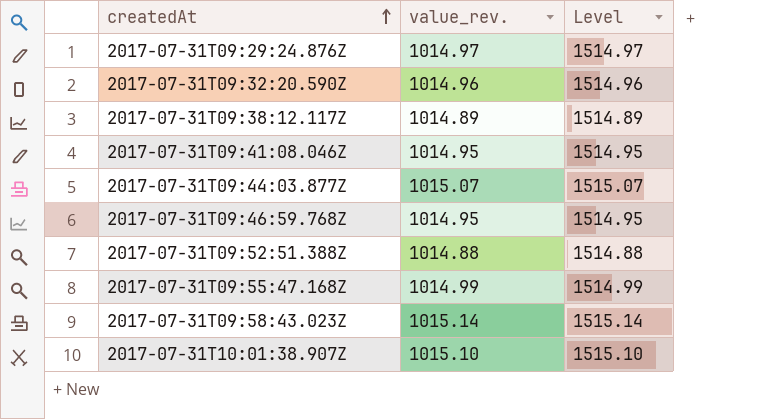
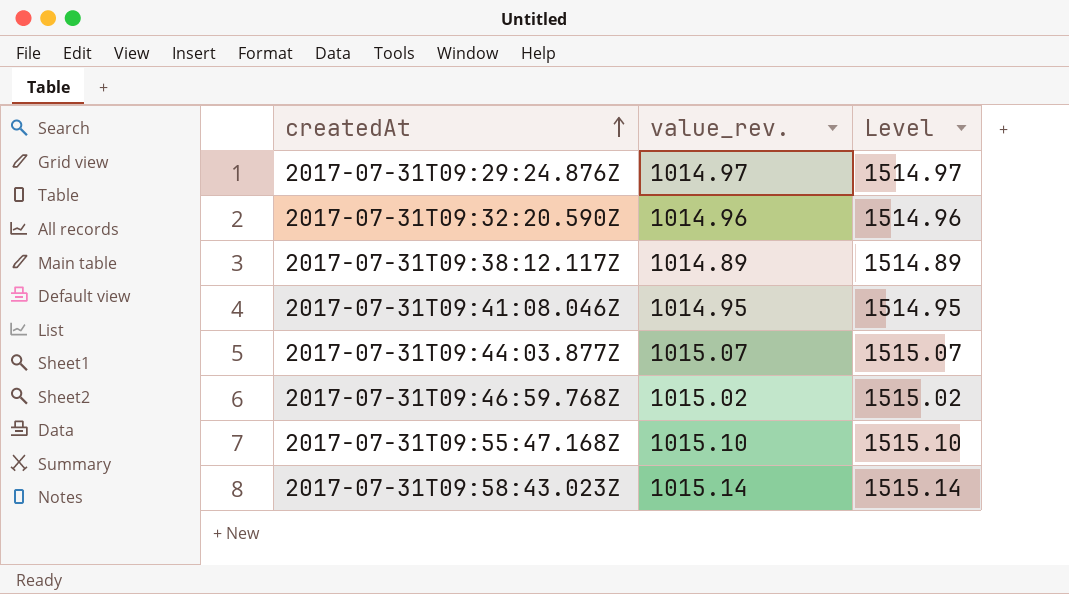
row 2017-07-31T09:52:51.388Z: 1014.88 | 1514.88 -> none
row 2017-07-31T10:01:38.907Z: 1015.10 | 1515.10 -> none
2017-07-31T09:46:59.768Z | value_rev.: 1014.95 -> 1015.02
2017-07-31T09:46:59.768Z | Level: 1514.95 -> 1515.02
2017-07-31T09:55:47.168Z | value_rev.: 1014.99 -> 1015.10
2017-07-31T09:55:47.168Z | Level: 1514.99 -> 1515.10

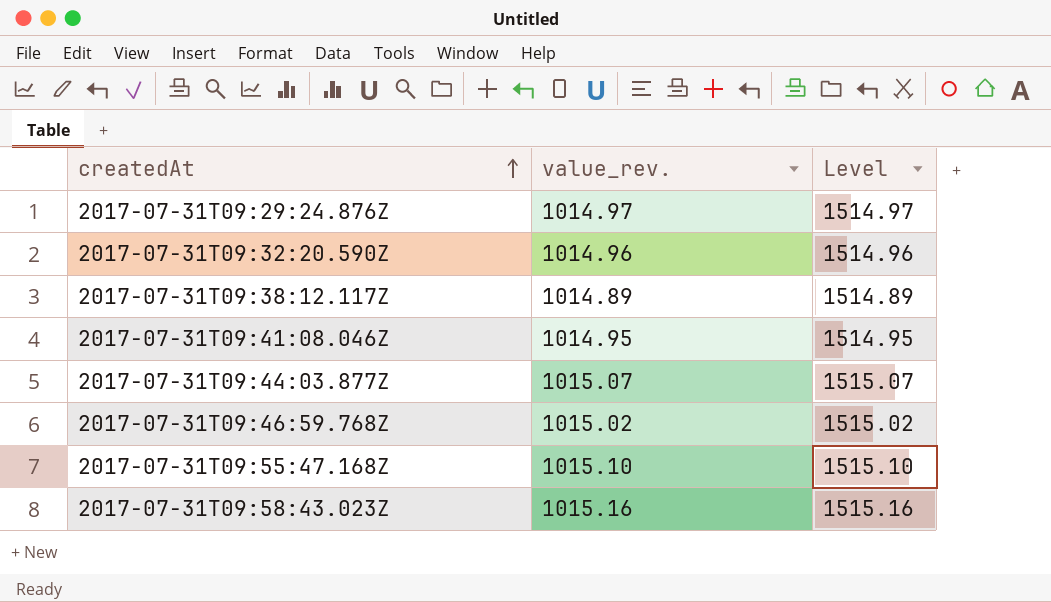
2017-07-31T09:58:43.023Z | value_rev.: 1015.14 -> 1015.16
2017-07-31T09:58:43.023Z | Level: 1515.14 -> 1515.16

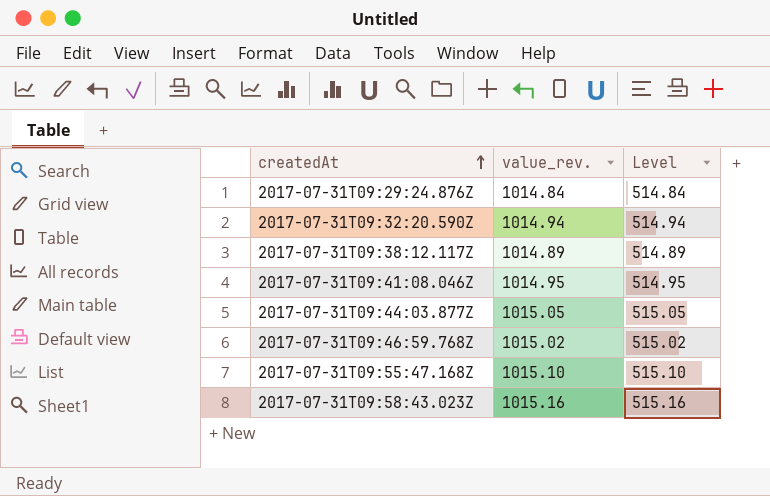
column Level | formula: [value_rev.] + 500 -> [value_rev.] - 500
2017-07-31T09:29:24.876Z | value_rev.: 1014.97 -> 1014.84
2017-07-31T09:32:20.590Z | value_rev.: 1014.96 -> 1014.94
2017-07-31T09:44:03.877Z | value_rev.: 1015.07 -> 1015.05

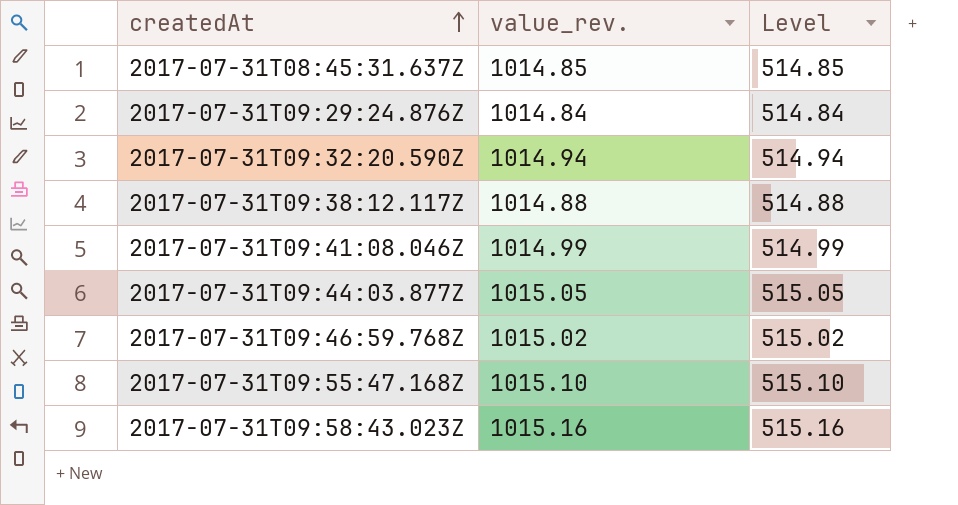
row 2017-07-31T08:45:31.637Z: none -> 1014.85 | 514.85
2017-07-31T09:38:12.117Z | value_rev.: 1014.89 -> 1014.88
2017-07-31T09:38:12.117Z | Level: 514.89 -> 514.88
2017-07-31T09:41:08.046Z | value_rev.: 1014.95 -> 1014.99
2017-07-31T09:41:08.046Z | Level: 514.95 -> 514.99

